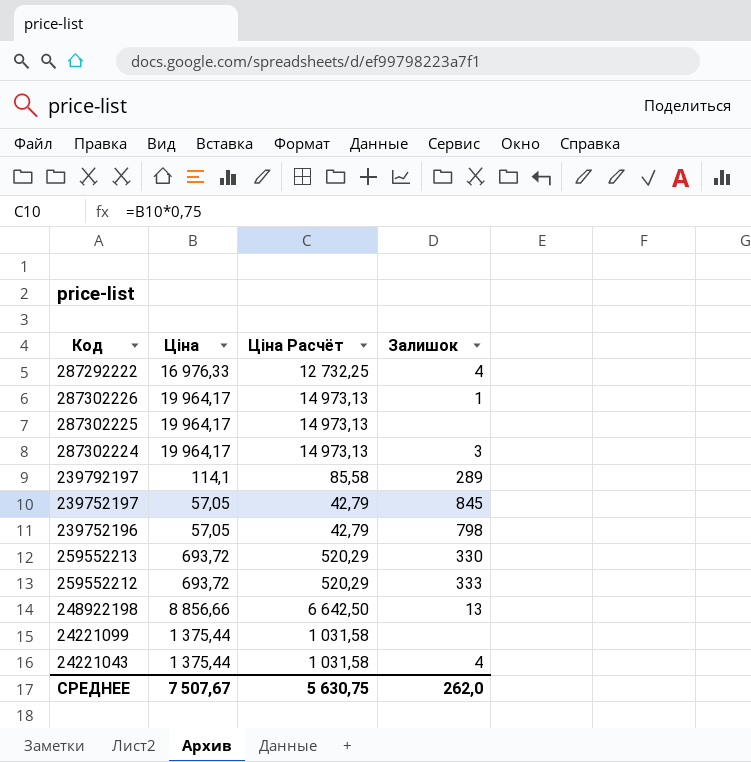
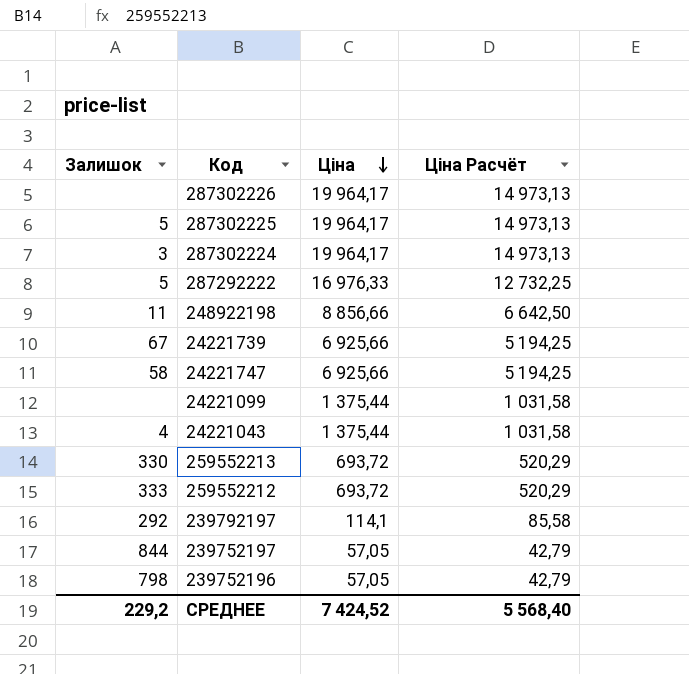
row order: none -> Ціна descending
column Залишок | position: 4 -> 1
287302226 | Залишок: 1 -> none
287302225 | Залишок: none -> 5
287292222 | Залишок: 4 -> 5
248922198 | Залишок: 13 -> 11
row 24221739: none -> 67 | 6 925,66 | 5 194,25
row 24221747: none -> 58 | 6 925,66 | 5 194,25
239792197 | Залишок: 289 -> 292
239752197 | Залишок: 845 -> 844
СРЕДНЕЕ | Залишок: 262,0 -> 229,2
СРЕДНЕЕ | Ціна: 7 507,67 -> 7 424,52
СРЕДНЕЕ | Ціна Расчёт: 5 630,75 -> 5 568,40

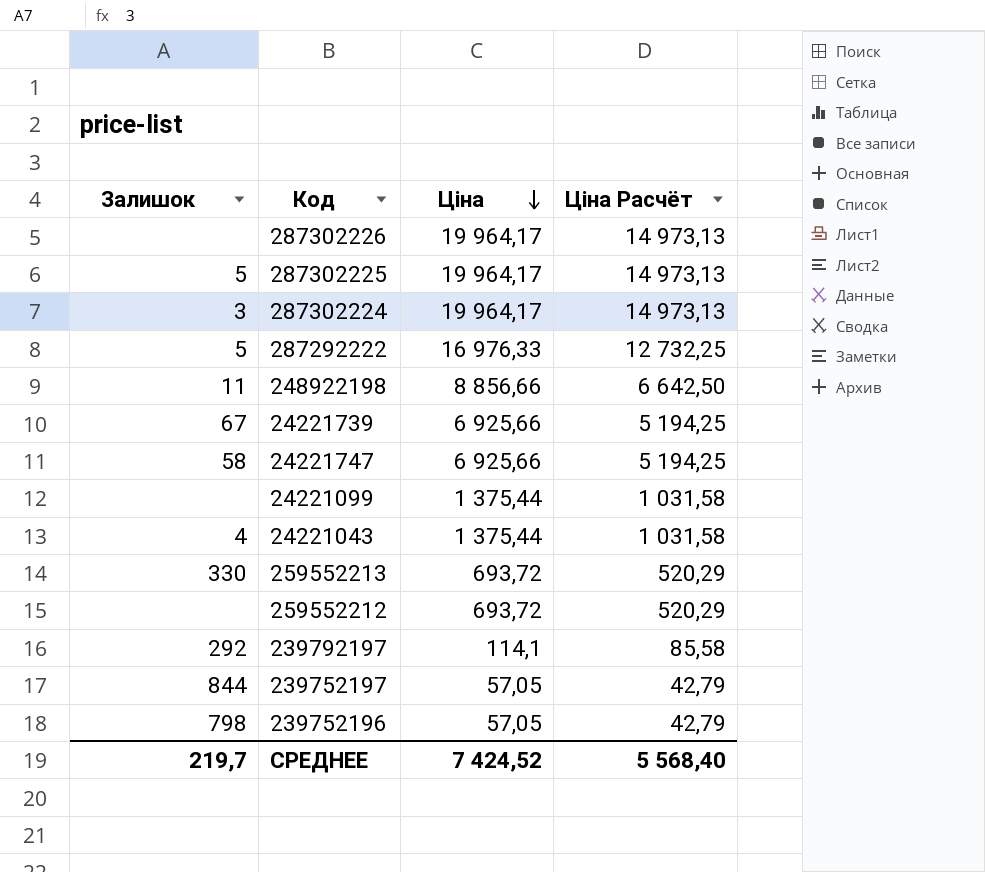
259552212 | Залишок: 333 -> none
СРЕДНЕЕ | Залишок: 229,2 -> 219,7

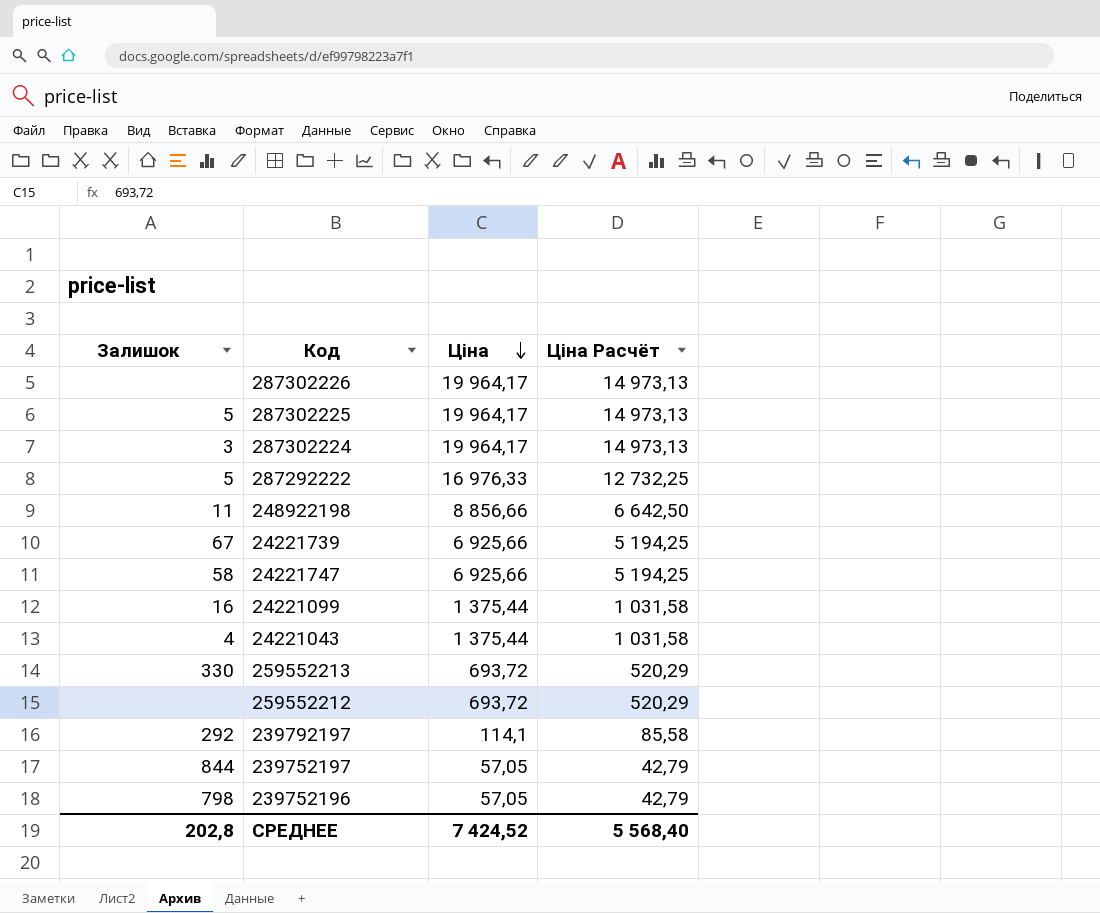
24221099 | Залишок: none -> 16
СРЕДНЕЕ | Залишок: 219,7 -> 202,8

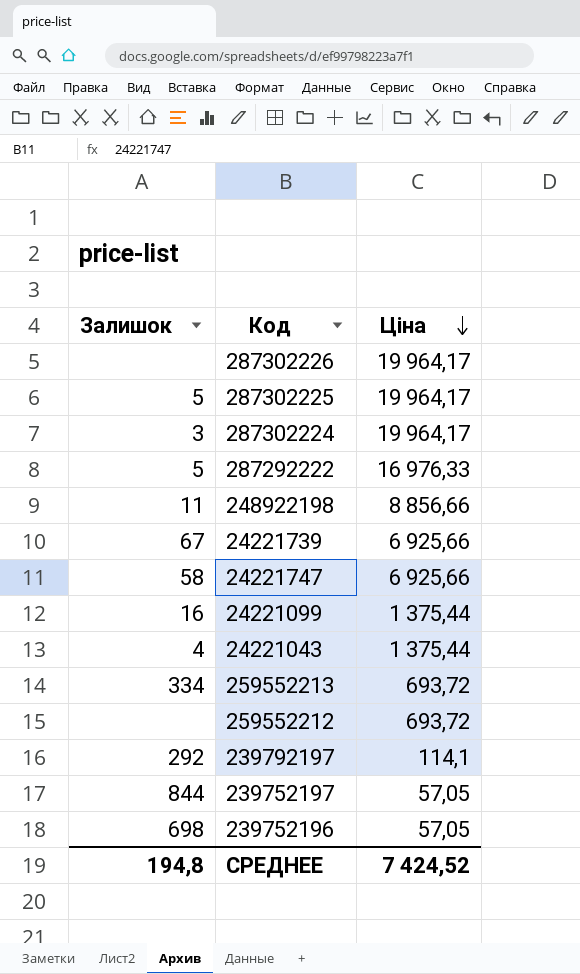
column Ціна Расчёт | formula: [Ціна] * 0,75 -> none
259552213 | Залишок: 330 -> 334
239752196 | Залишок: 798 -> 698
СРЕДНЕЕ | Залишок: 202,8 -> 194,8

